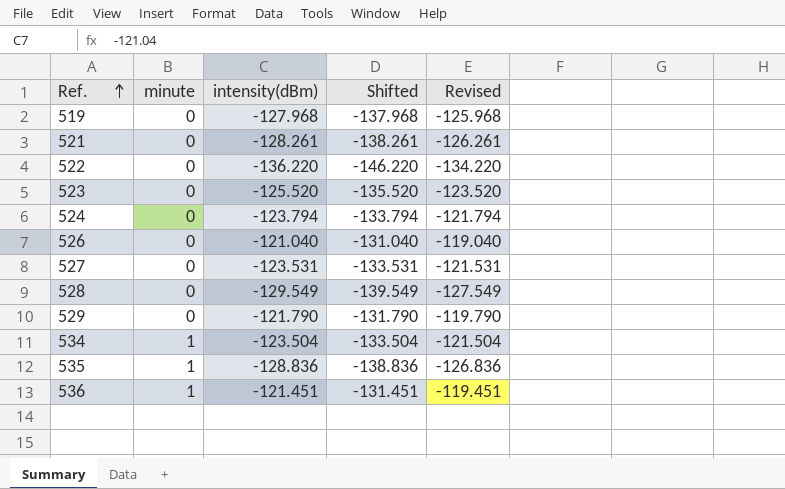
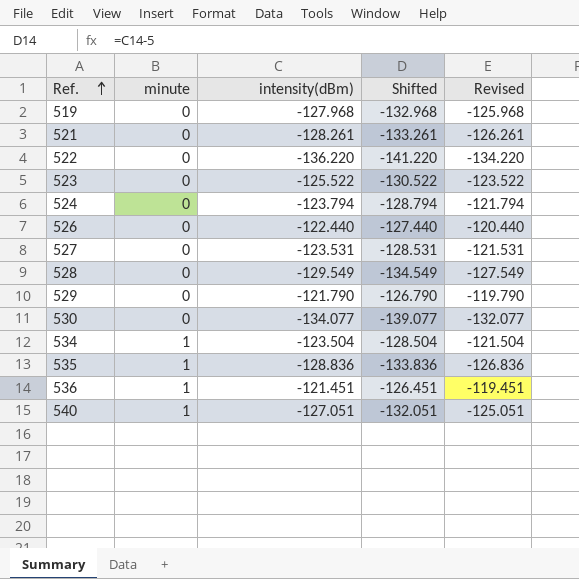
column Shifted | formula: [intensity(dBm)] - 10 -> [intensity(dBm)] - 5
523 | intensity(dBm): -125.520 -> -125.522
523 | Revised: -123.520 -> -123.522
526 | intensity(dBm): -121.040 -> -122.440
526 | Revised: -119.040 -> -120.440
row 530: none -> 0 | -134.077 | -139.077 | -132.077
row 540: none -> 1 | -127.051 | -132.051 | -125.051

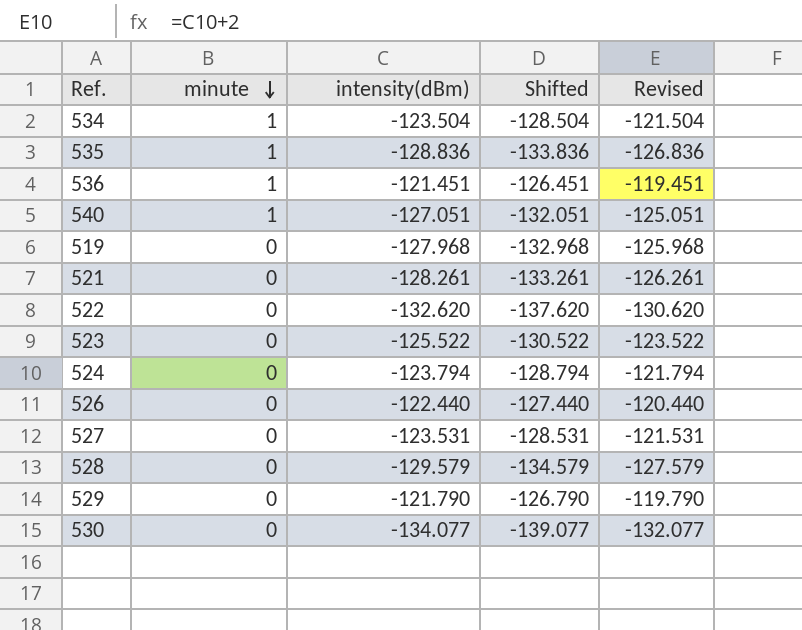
row order: Ref. ascending -> minute descending
522 | intensity(dBm): -136.220 -> -132.620
522 | Shifted: -141.220 -> -137.620
522 | Revised: -134.220 -> -130.620
528 | intensity(dBm): -129.549 -> -129.579
528 | Shifted: -134.549 -> -134.579
528 | Revised: -127.549 -> -127.579

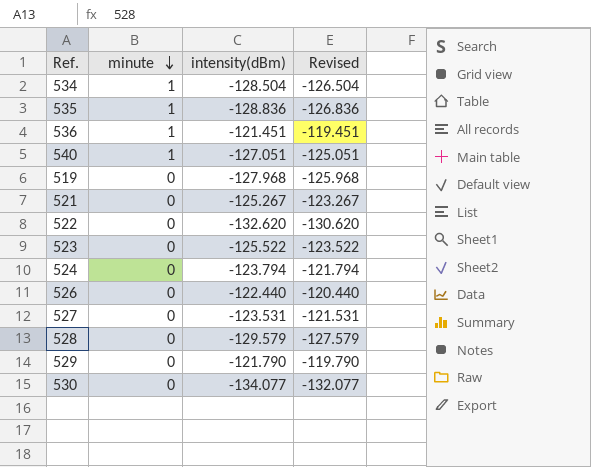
column Shifted | formula: [intensity(dBm)] - 5 -> none
534 | intensity(dBm): -123.504 -> -128.504
534 | Revised: -121.504 -> -126.504
521 | intensity(dBm): -128.261 -> -125.267
521 | Revised: -126.261 -> -123.267

